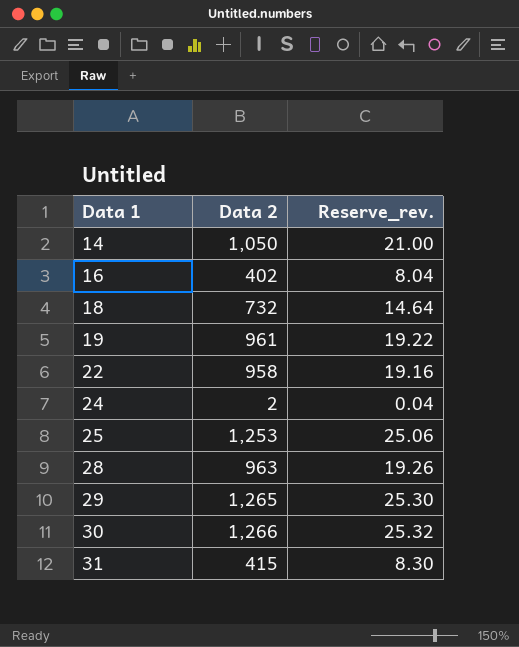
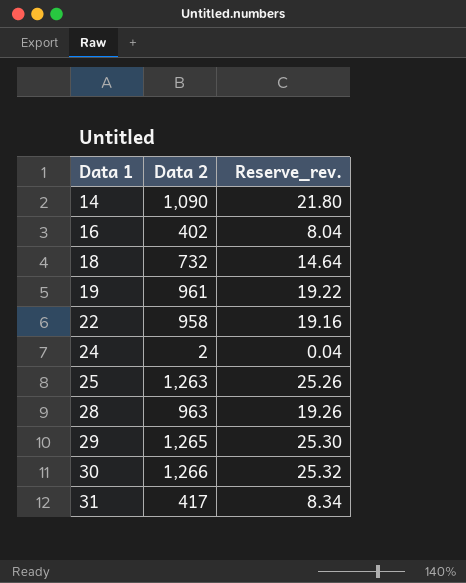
14 | Data 2: 1,050 -> 1,090
14 | Reserve_rev.: 21.00 -> 21.80
25 | Data 2: 1,253 -> 1,263
25 | Reserve_rev.: 25.06 -> 25.26
31 | Data 2: 415 -> 417
31 | Reserve_rev.: 8.30 -> 8.34

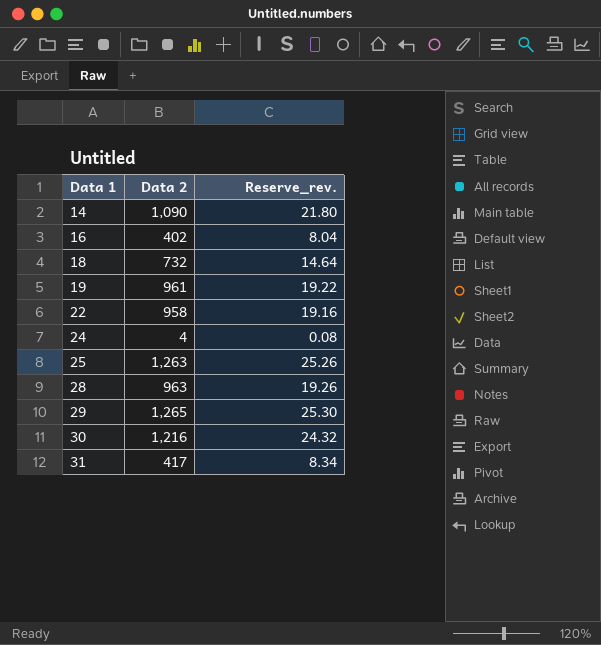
24 | Data 2: 2 -> 4
24 | Reserve_rev.: 0.04 -> 0.08
30 | Data 2: 1,266 -> 1,216
30 | Reserve_rev.: 25.32 -> 24.32

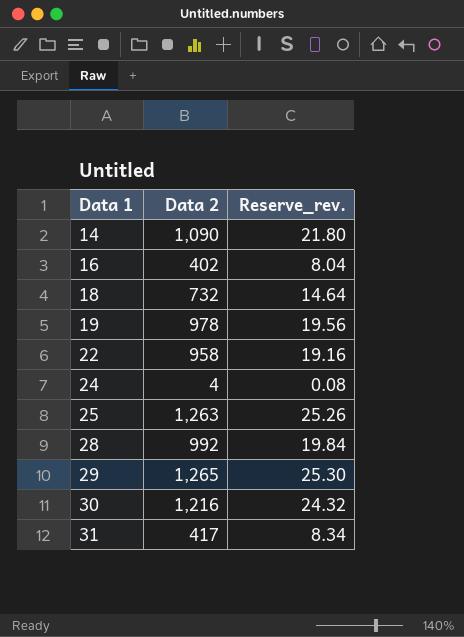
19 | Data 2: 961 -> 978
19 | Reserve_rev.: 19.22 -> 19.56
28 | Data 2: 963 -> 992
28 | Reserve_rev.: 19.26 -> 19.84

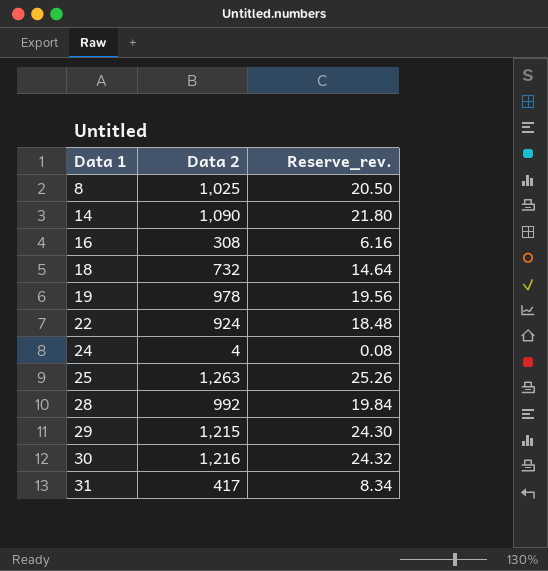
row 8: none -> 1,025 | 20.50
16 | Data 2: 402 -> 308
16 | Reserve_rev.: 8.04 -> 6.16
22 | Data 2: 958 -> 924
22 | Reserve_rev.: 19.16 -> 18.48
29 | Data 2: 1,265 -> 1,215
29 | Reserve_rev.: 25.30 -> 24.30

